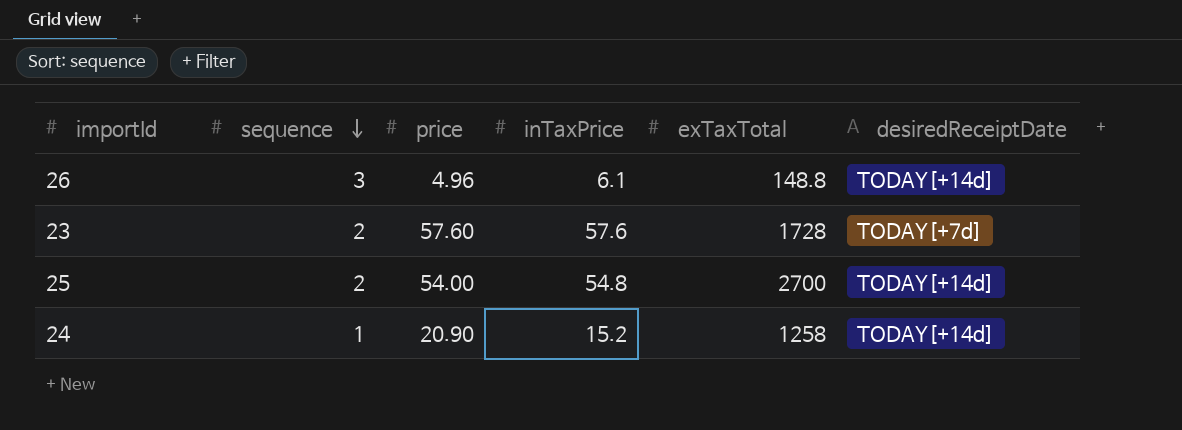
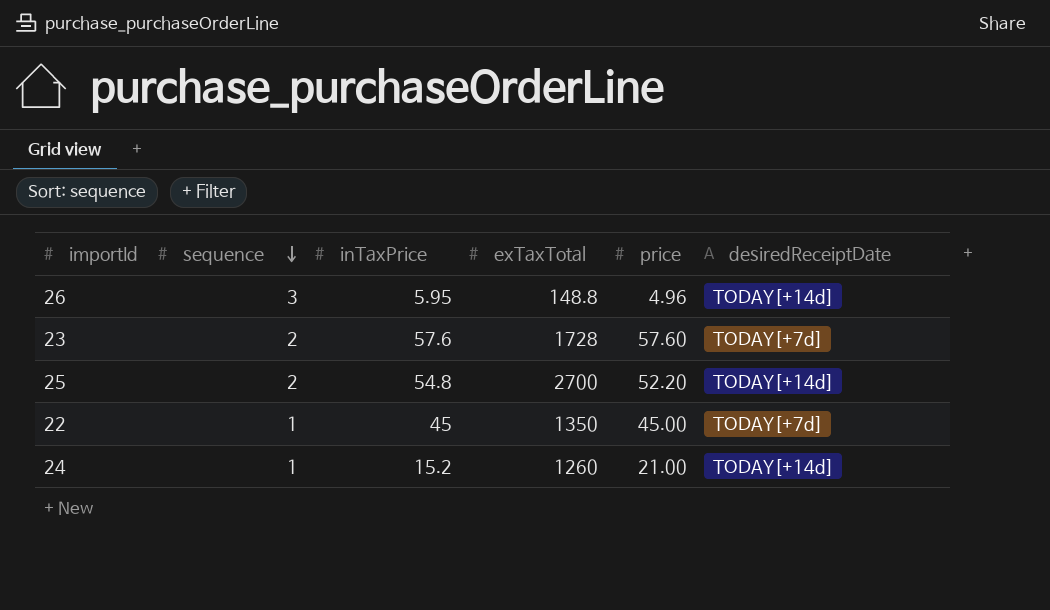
column price | position: 3 -> 5
26 | inTaxPrice: 6.1 -> 5.95
25 | price: 54.00 -> 52.20
row 22: none -> 1 | 45 | 1350 | 45.00 | TODAY[+7d]
24 | exTaxTotal: 1258 -> 1260
24 | price: 20.90 -> 21.00

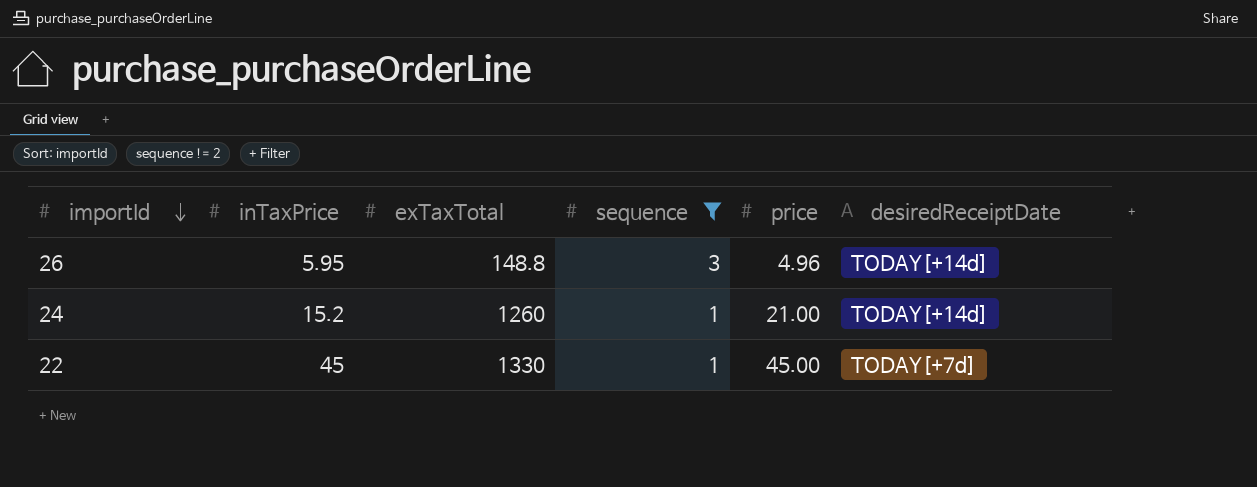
filter: none -> sequence != 2
row order: sequence descending -> importId descending
column sequence | position: 2 -> 4
22 | exTaxTotal: 1350 -> 1330

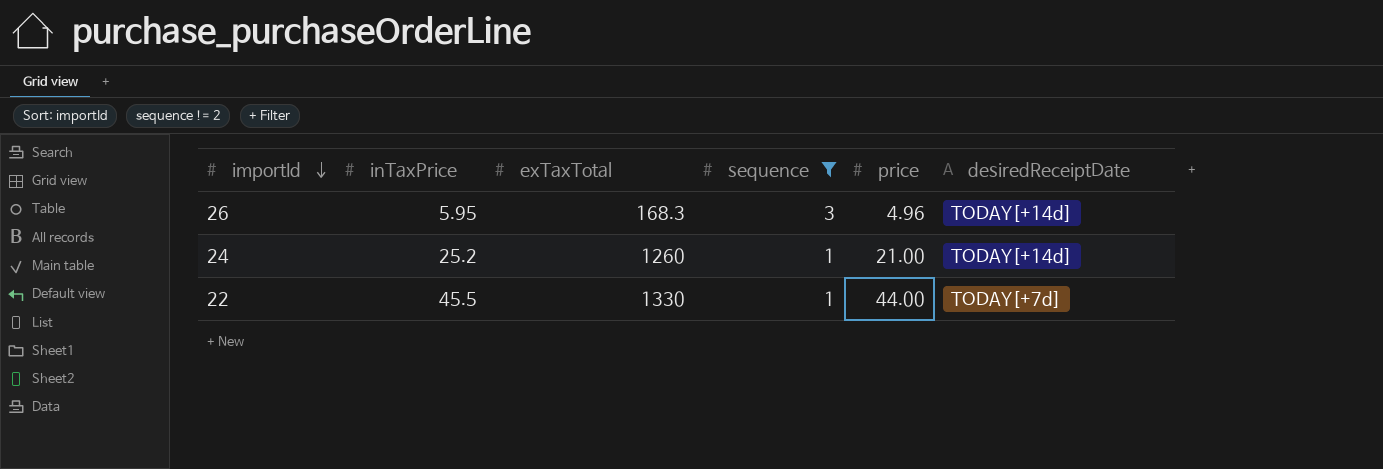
26 | exTaxTotal: 148.8 -> 168.3
24 | inTaxPrice: 15.2 -> 25.2
22 | inTaxPrice: 45 -> 45.5
22 | price: 45.00 -> 44.00

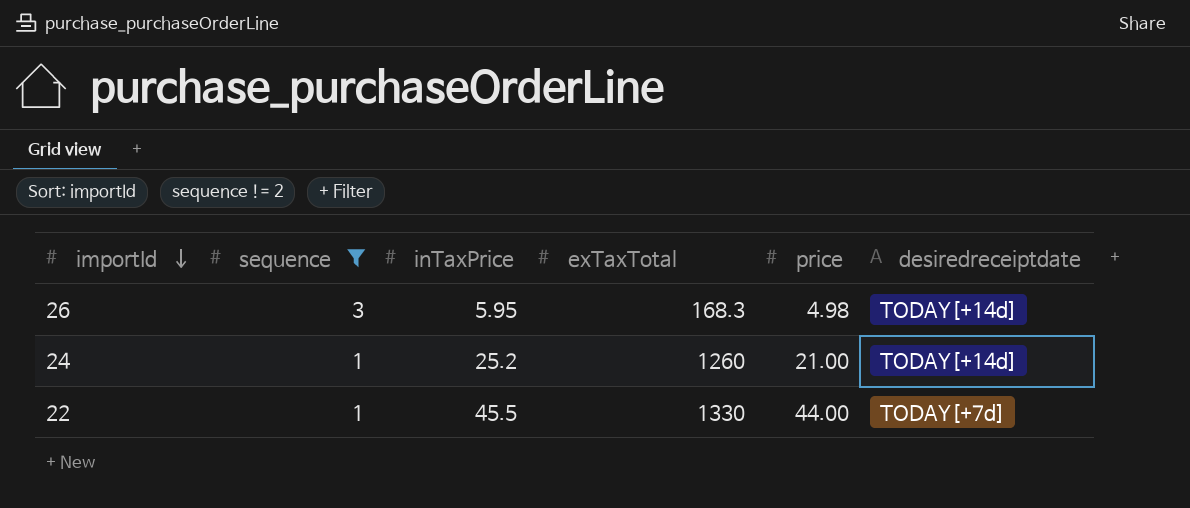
column sequence | position: 4 -> 2
column name: desiredReceiptDate -> desiredreceiptdate
26 | price: 4.96 -> 4.98

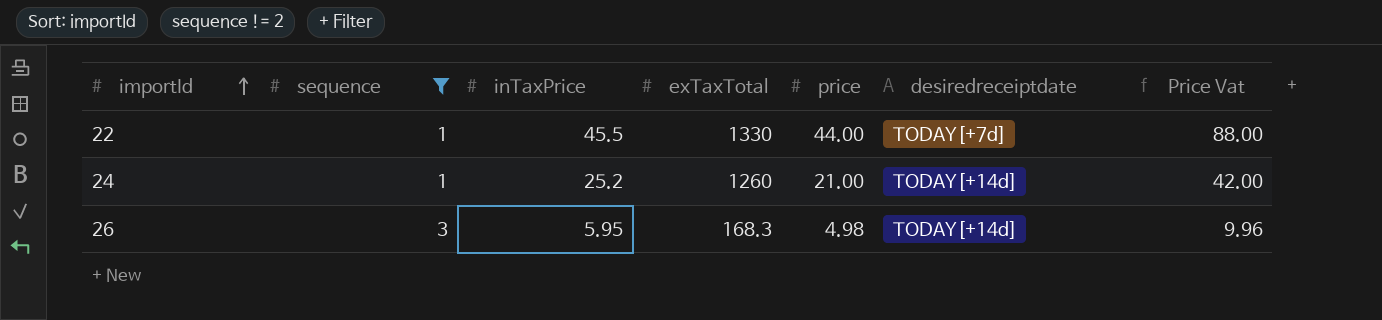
row order: importId descending -> importId ascending
column Price Vat | formula: none -> [price] * 2

